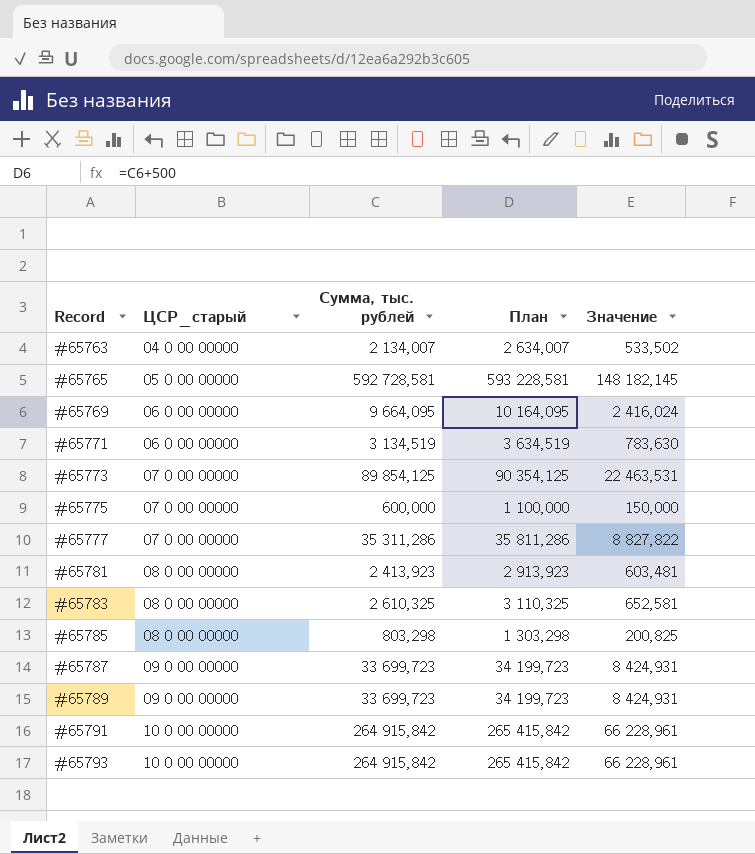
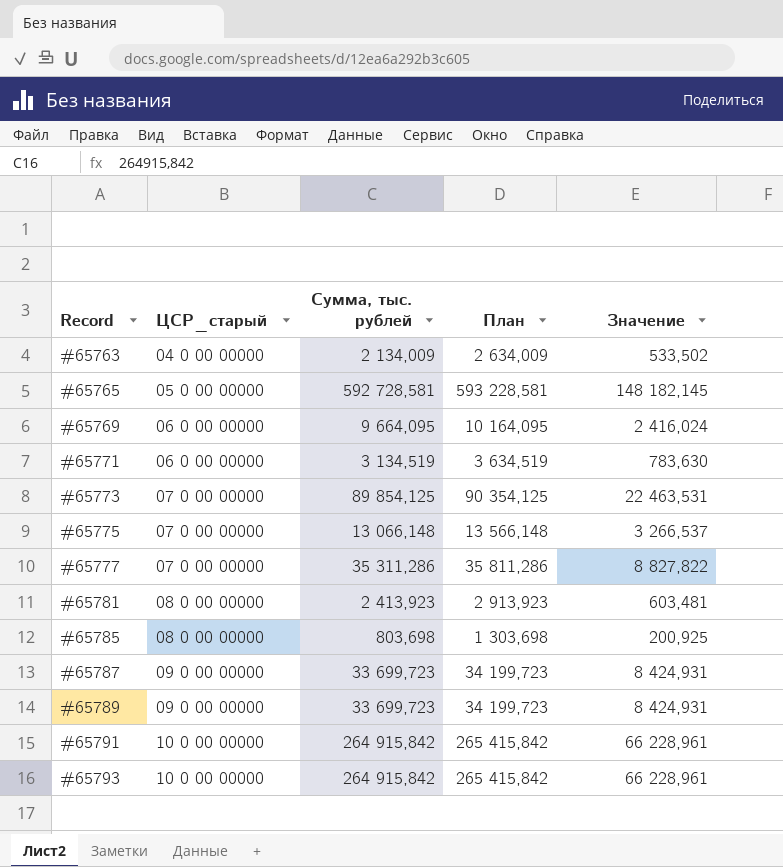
row #65783: 08 0 00 00000 | 2 610,325 | 3 110,325 | 652,581 -> none
#65763 | Сумма, тыс. рублей: 2 134,007 -> 2 134,009
#65763 | План: 2 634,007 -> 2 634,009
#65775 | Сумма, тыс. рублей: 600,000 -> 13 066,148
#65775 | План: 1 100,000 -> 13 566,148
#65775 | Значение: 150,000 -> 3 266,537
#65785 | Сумма, тыс. рублей: 803,298 -> 803,698
#65785 | План: 1 303,298 -> 1 303,698
#65785 | Значение: 200,825 -> 200,925

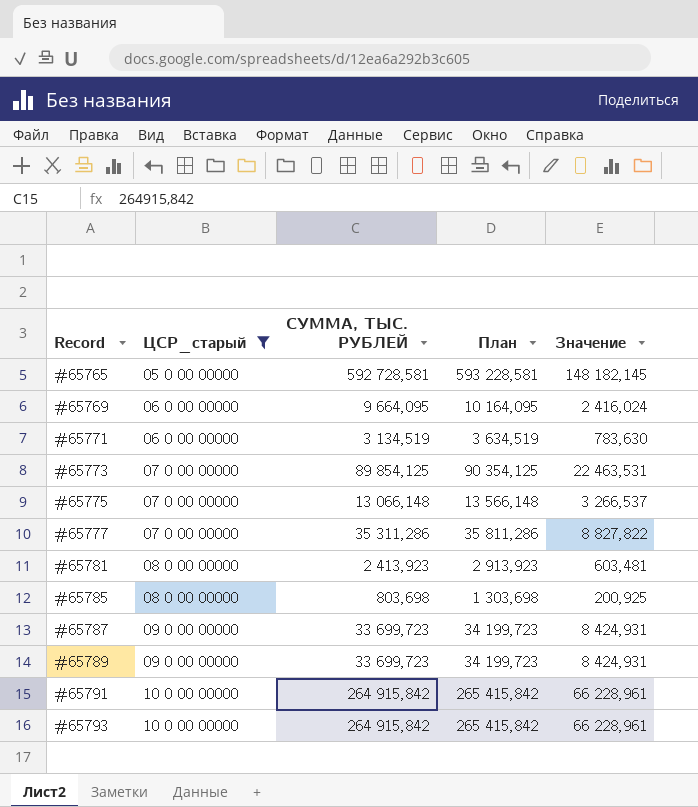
filter: none -> ЦСР_старый != 04 0 00 00000
column name: Сумма, тыс. рублей -> СУММА, ТЫС. РУБЛЕЙ

